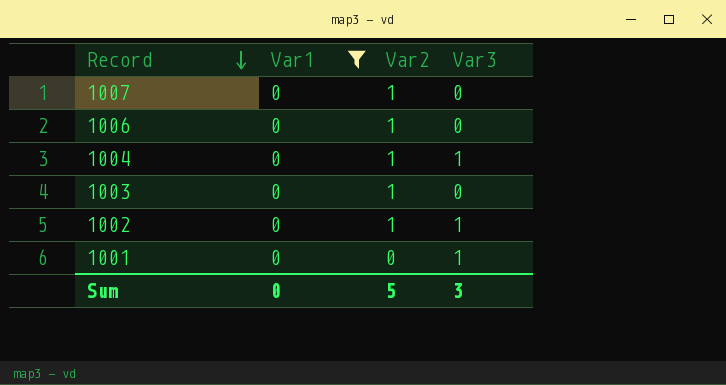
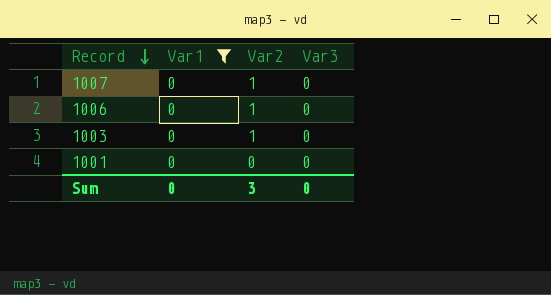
row 1004: 0 | 1 | 1 -> none
row 1002: 0 | 1 | 1 -> none
1001 | Var3: 1 -> 0
Sum | Var2: 5 -> 3
Sum | Var3: 3 -> 0

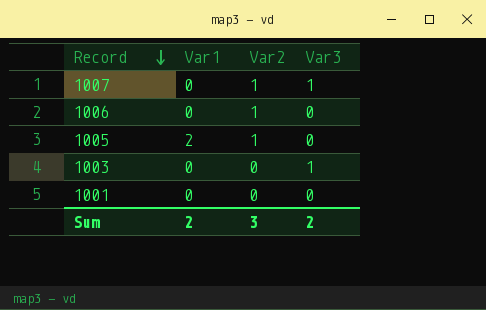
filter: Var1 = 0 -> none
1007 | Var3: 0 -> 1
1003 | Var2: 1 -> 0
1003 | Var3: 0 -> 1
Sum | Var1: 0 -> 2
Sum | Var3: 0 -> 2

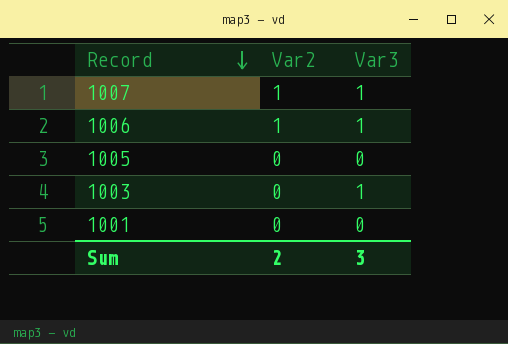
column Var1 | position: 2 -> none
1006 | Var3: 0 -> 1
1005 | Var2: 1 -> 0
Sum | Var2: 3 -> 2
Sum | Var3: 2 -> 3

